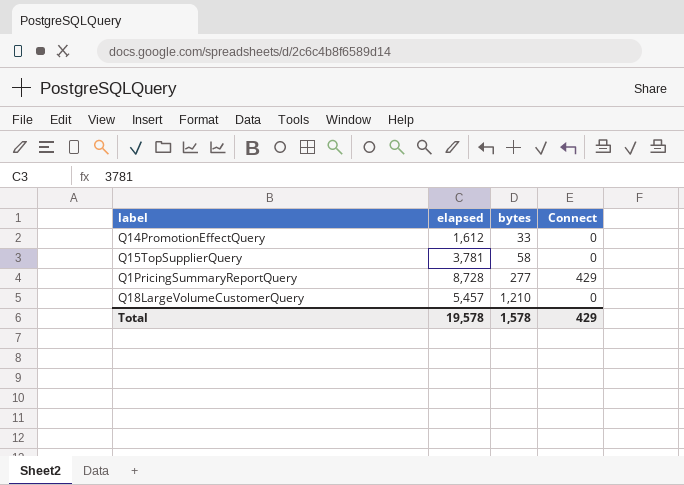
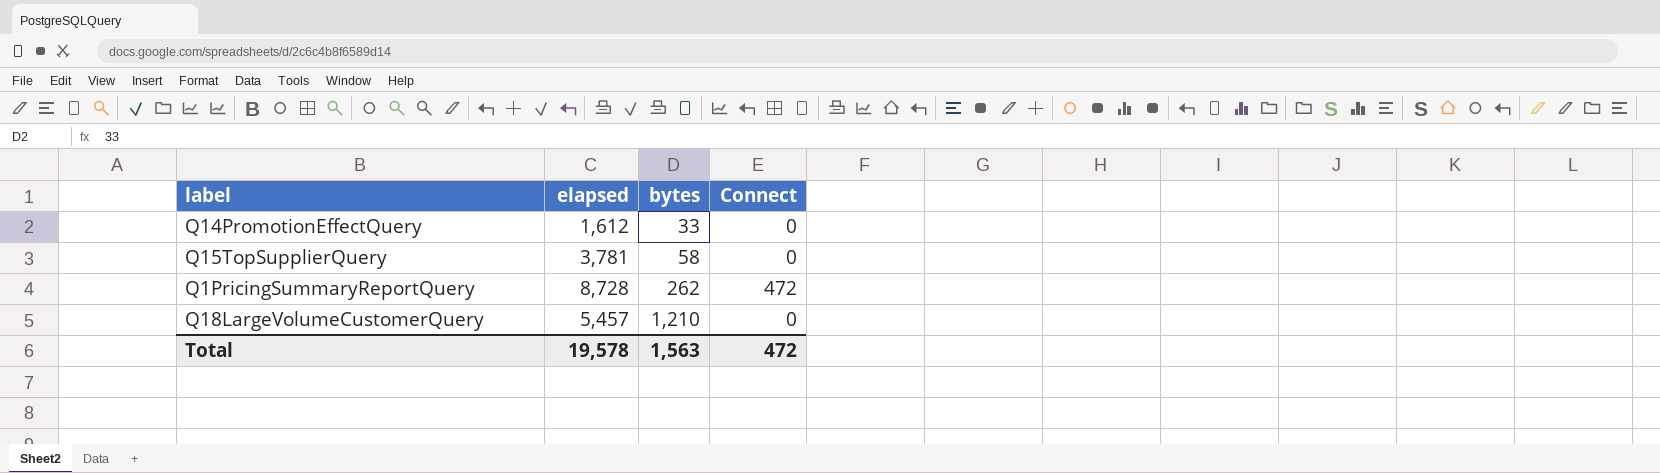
Q1PricingSummaryReportQuery | bytes: 277 -> 262
Q1PricingSummaryReportQuery | Connect: 429 -> 472
Total | bytes: 1,578 -> 1,563
Total | Connect: 429 -> 472

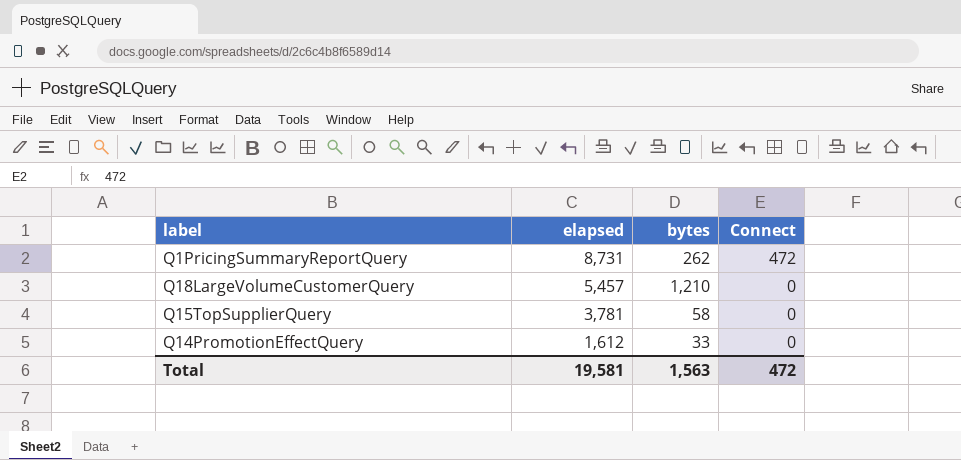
row order: bytes ascending -> elapsed descending
Q1PricingSummaryReportQuery | elapsed: 8,728 -> 8,731
Total | elapsed: 19,578 -> 19,581

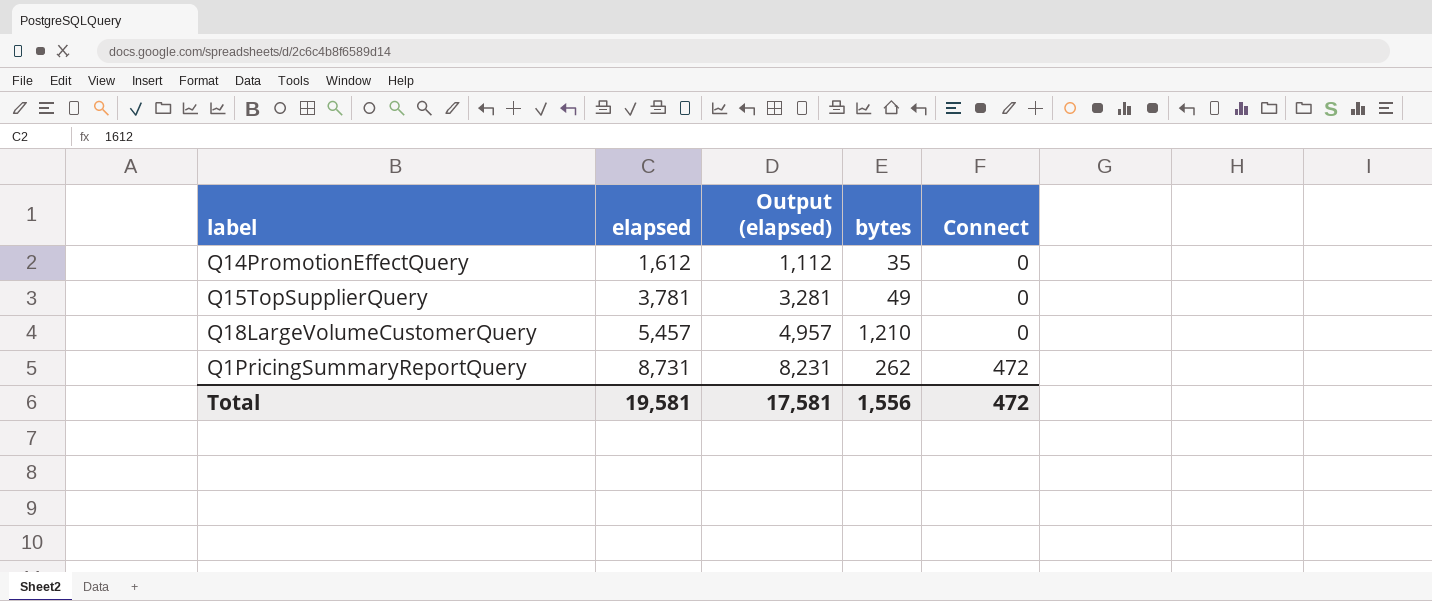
row order: elapsed descending -> elapsed ascending
column Output (elapsed) | formula: none -> [elapsed] - 500
Q14PromotionEffectQuery | bytes: 33 -> 35
Q15TopSupplierQuery | bytes: 58 -> 49
Total | bytes: 1,563 -> 1,556

